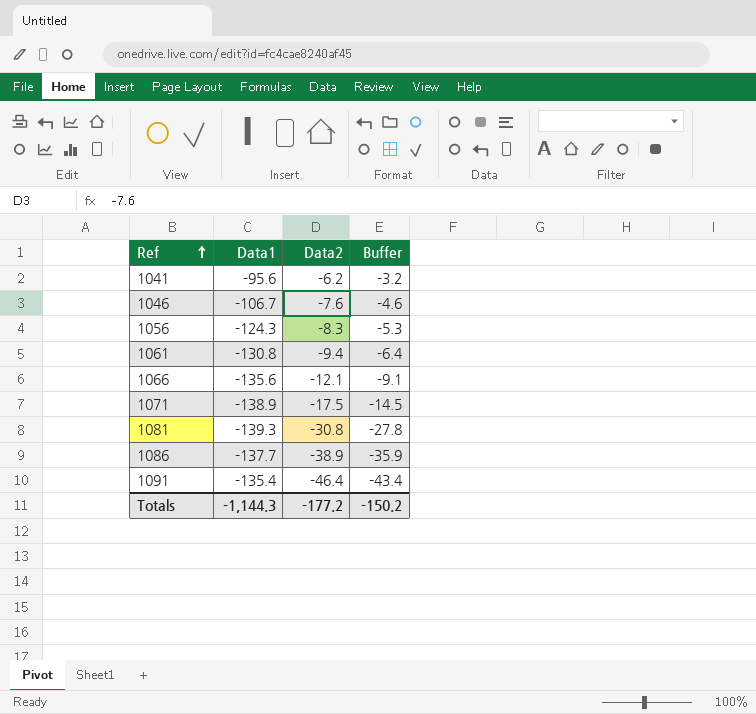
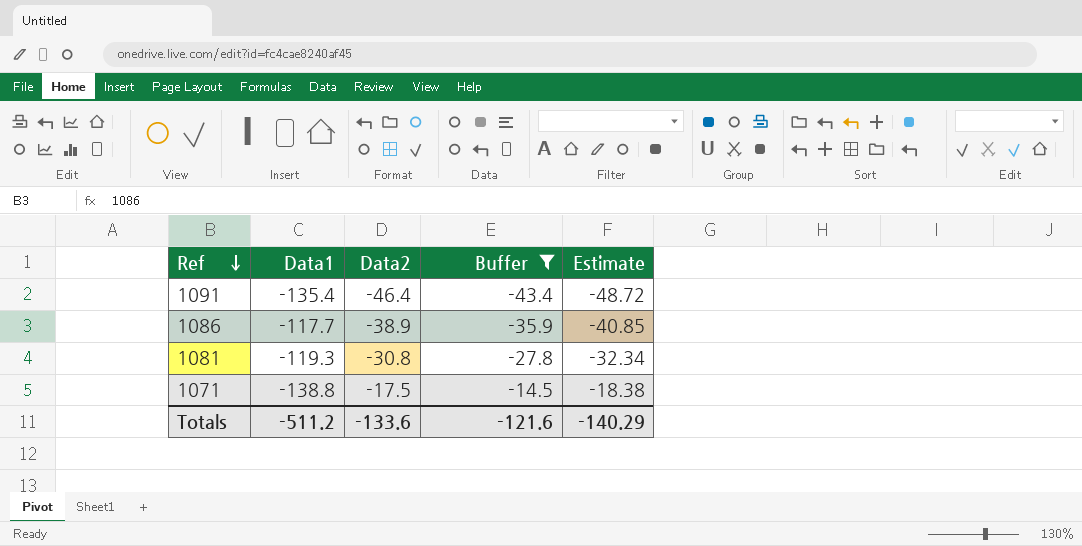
filter: none -> Buffer <= -14.5
row order: Ref ascending -> Ref descending
column Estimate | formula: none -> [Data2] * 1.05
1086 | Data1: -137.7 -> -117.7
1081 | Data1: -139.3 -> -119.3
1071 | Data1: -138.9 -> -138.8
Totals | Data1: -1,144.3 -> -511.2
Totals | Data2: -177.2 -> -133.6
Totals | Buffer: -150.2 -> -121.6

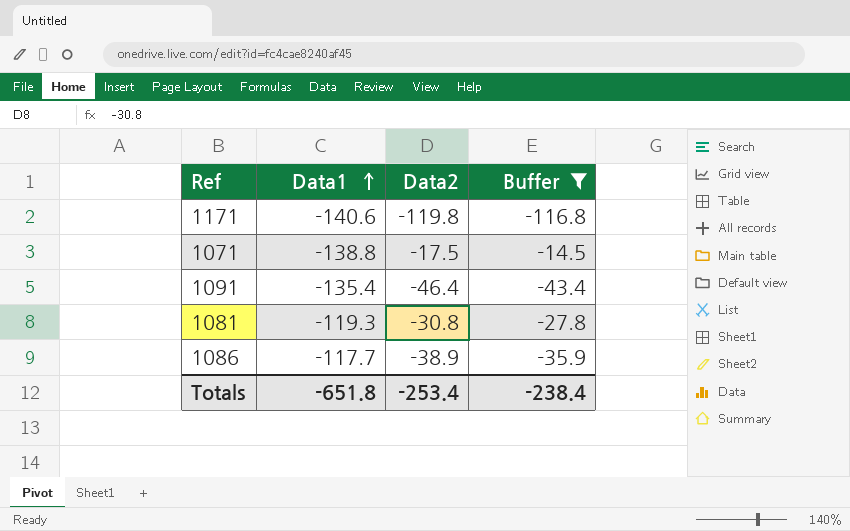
row order: Ref descending -> Data1 ascending
column Estimate | formula: [Data2] * 1.05 -> none
row 1171: none -> -140.6 | -119.8 | -116.8
Totals | Data1: -511.2 -> -651.8
Totals | Data2: -133.6 -> -253.4
Totals | Buffer: -121.6 -> -238.4

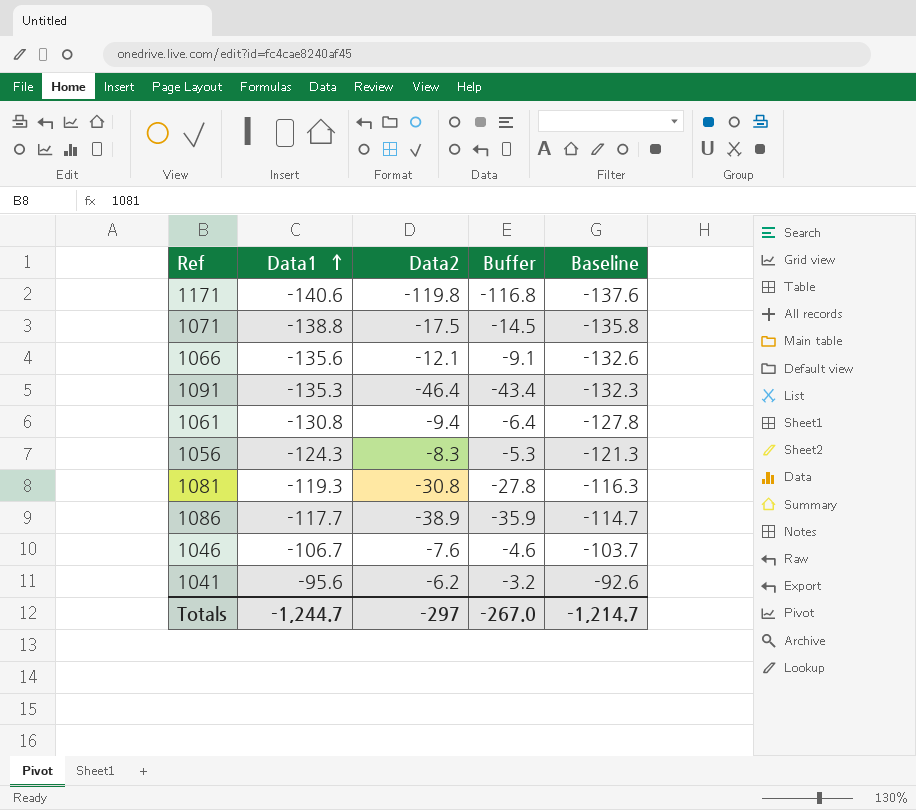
filter: Buffer <= -14.5 -> none
column Baseline | formula: none -> [Data1] + 3
1091 | Data1: -135.4 -> -135.3
Totals | Data1: -651.8 -> -1,244.7
Totals | Data2: -253.4 -> -297
Totals | Buffer: -238.4 -> -267.0

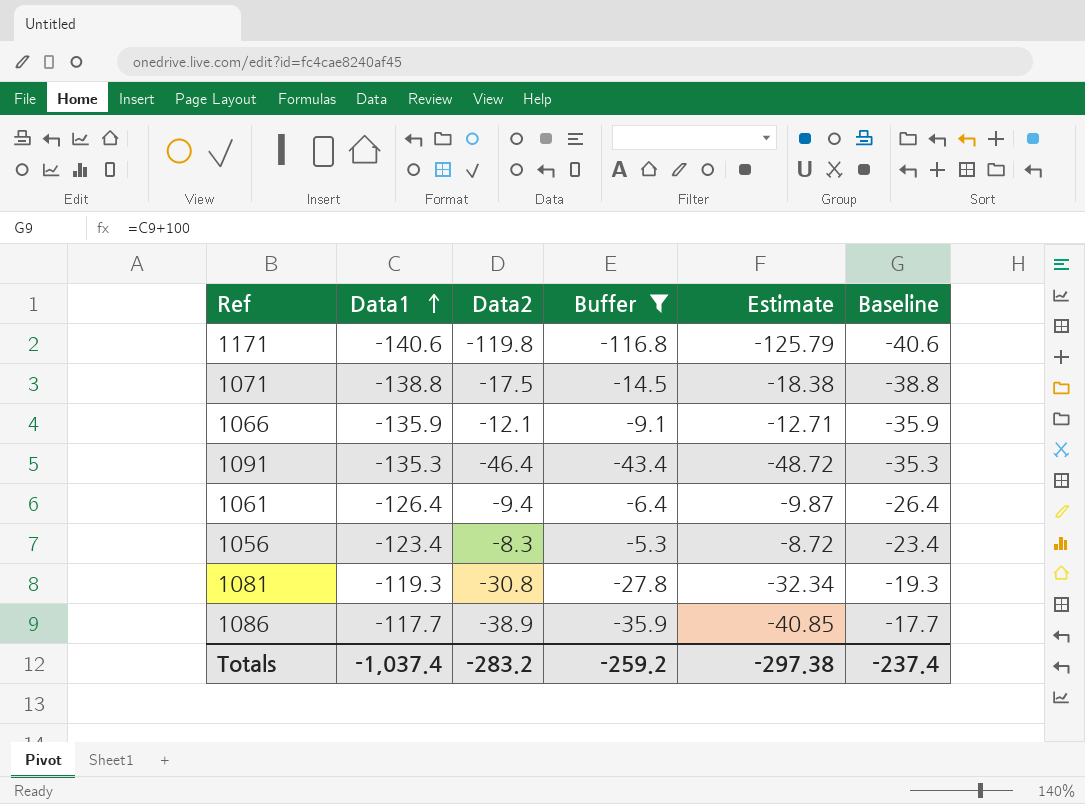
filter: none -> Buffer <= -5.3
column Estimate | formula: none -> [Data2] * 1.05
column Baseline | formula: [Data1] + 3 -> [Data1] + 100
1066 | Data1: -135.6 -> -135.9
1061 | Data1: -130.8 -> -126.4
1056 | Data1: -124.3 -> -123.4
Totals | Data1: -1,244.7 -> -1,037.4
Totals | Data2: -297 -> -283.2
Totals | Buffer: -267.0 -> -259.2
Totals | Baseline: -1,214.7 -> -237.4

